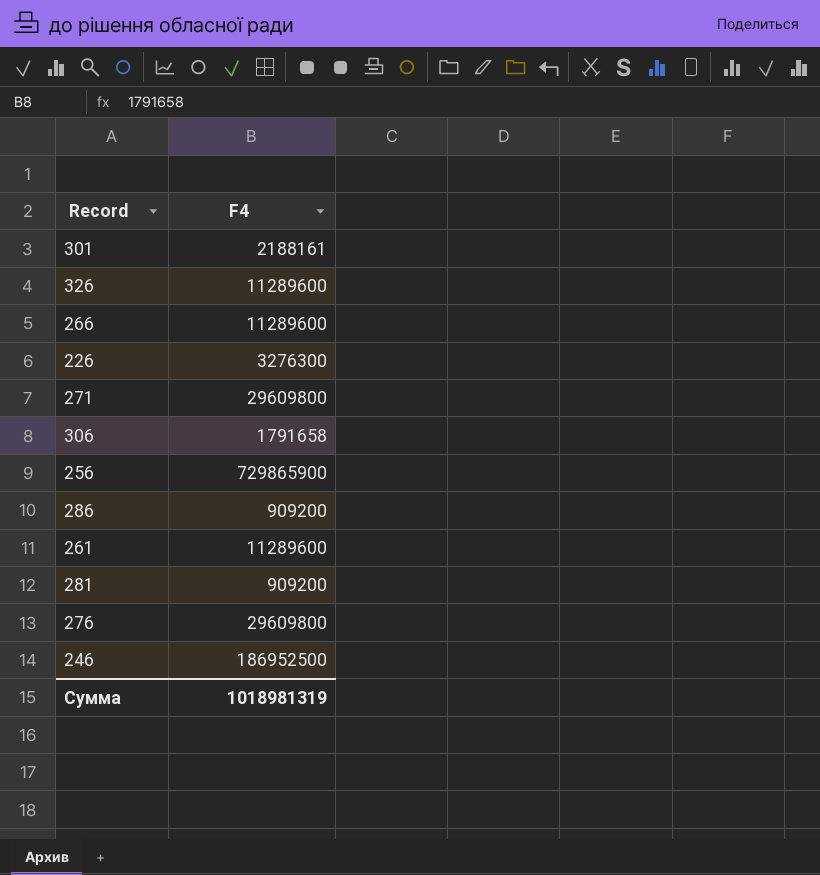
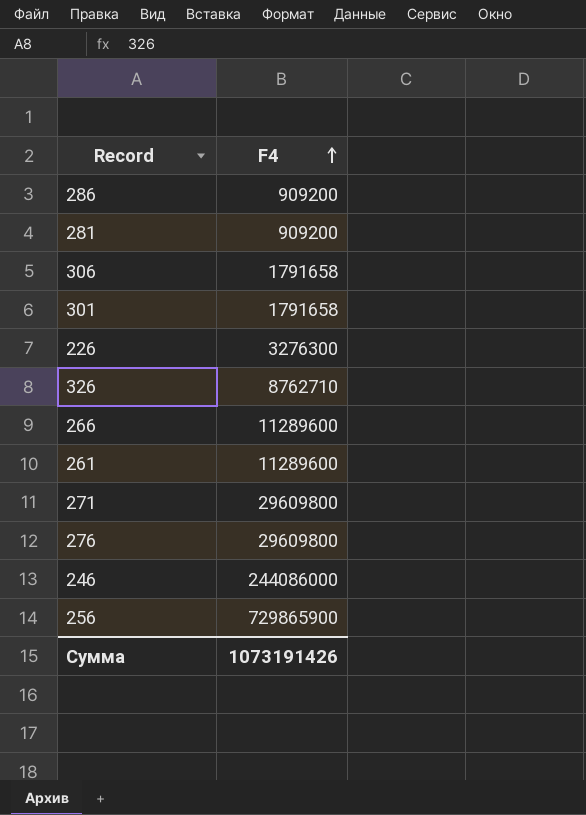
row order: none -> F4 ascending
301 | F4: 2188161 -> 1791658
326 | F4: 11289600 -> 8762710
246 | F4: 186952500 -> 244086000
Сумма | F4: 1018981319 -> 1073191426

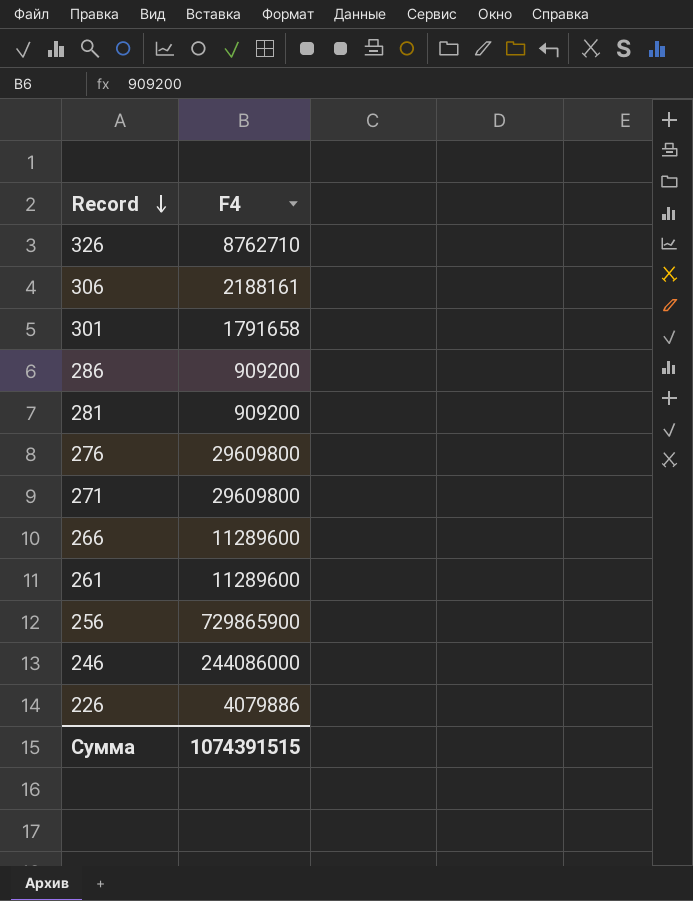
row order: F4 ascending -> Record descending
306 | F4: 1791658 -> 2188161
226 | F4: 3276300 -> 4079886
Сумма | F4: 1073191426 -> 1074391515

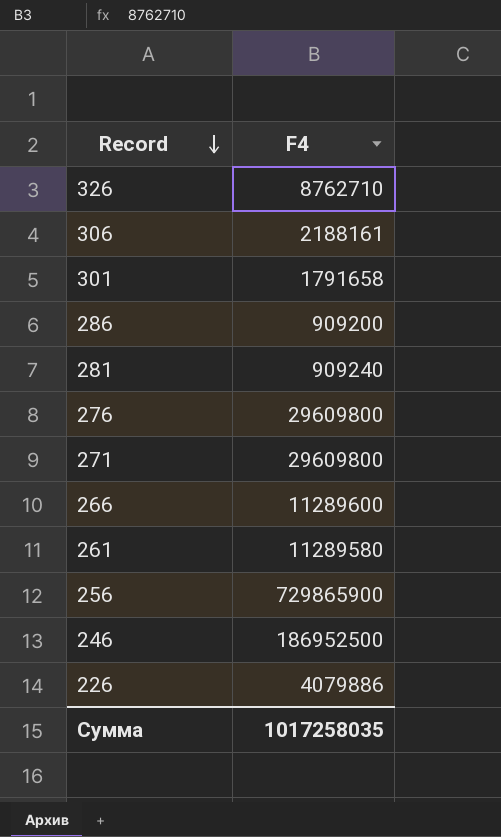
281 | F4: 909200 -> 909240
261 | F4: 11289600 -> 11289580
246 | F4: 244086000 -> 186952500
Сумма | F4: 1074391515 -> 1017258035

